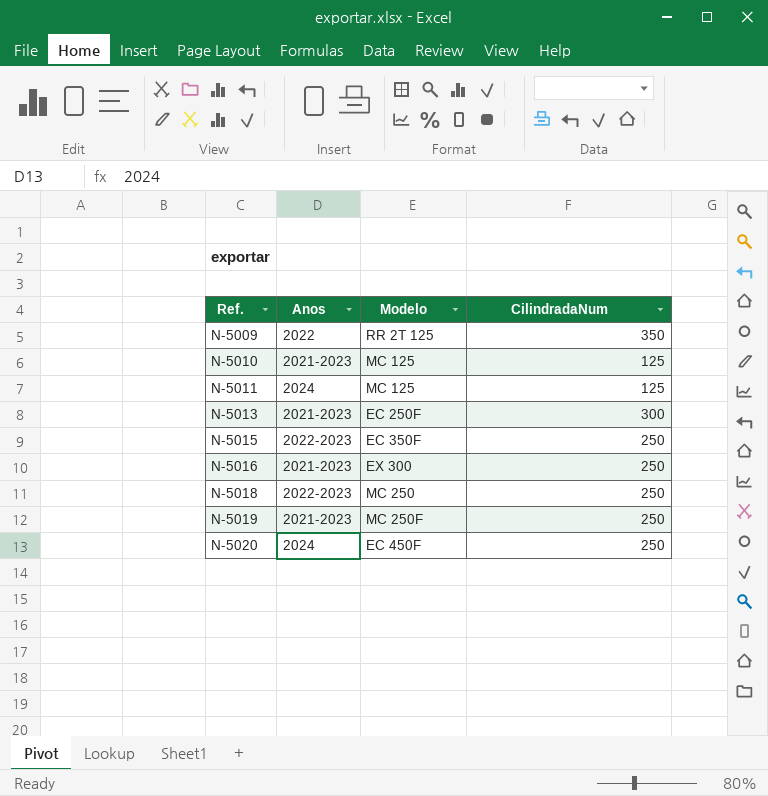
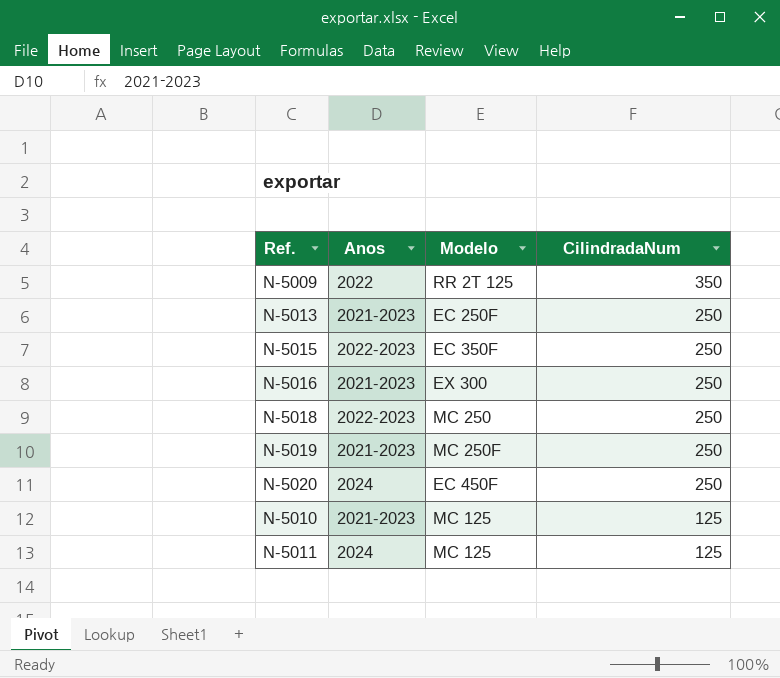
row order: Ref. ascending -> CilindradaNum descending
N-5013 | CilindradaNum: 300 -> 250

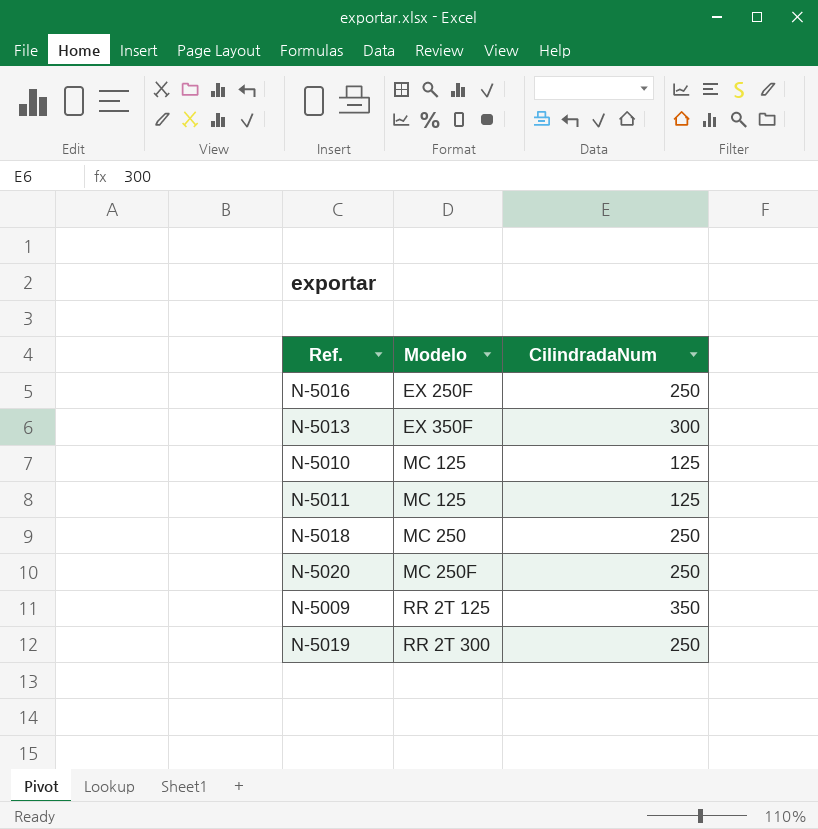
row order: CilindradaNum descending -> Modelo ascending
column Anos | position: 2 -> none
row N-5015: 2022-2023 | EC 350F | 250 -> none
N-5016 | Modelo: EX 300 -> EX 250F
N-5013 | Modelo: EC 250F -> EX 350F
N-5013 | CilindradaNum: 250 -> 300
N-5020 | Modelo: EC 450F -> MC 250F
N-5019 | Modelo: MC 250F -> RR 2T 300

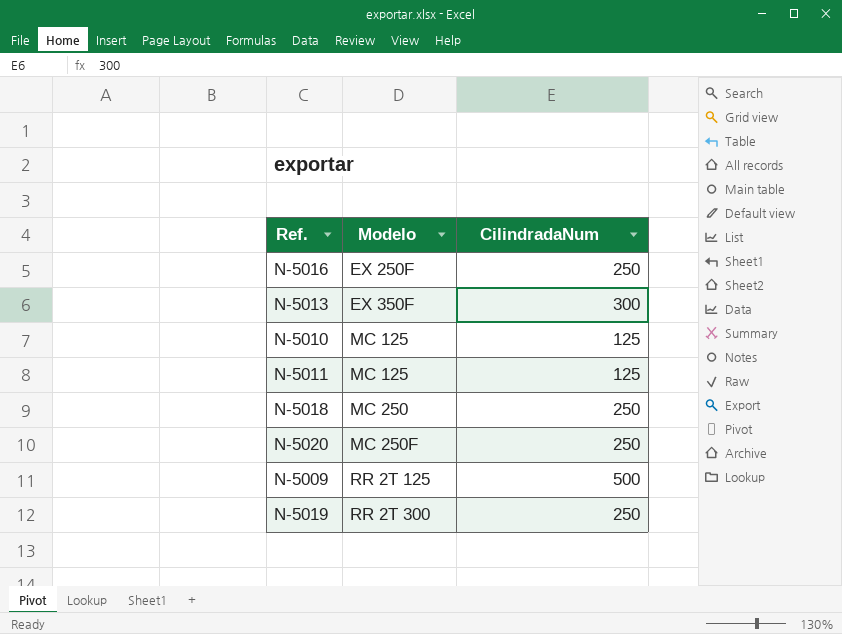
N-5009 | CilindradaNum: 350 -> 500

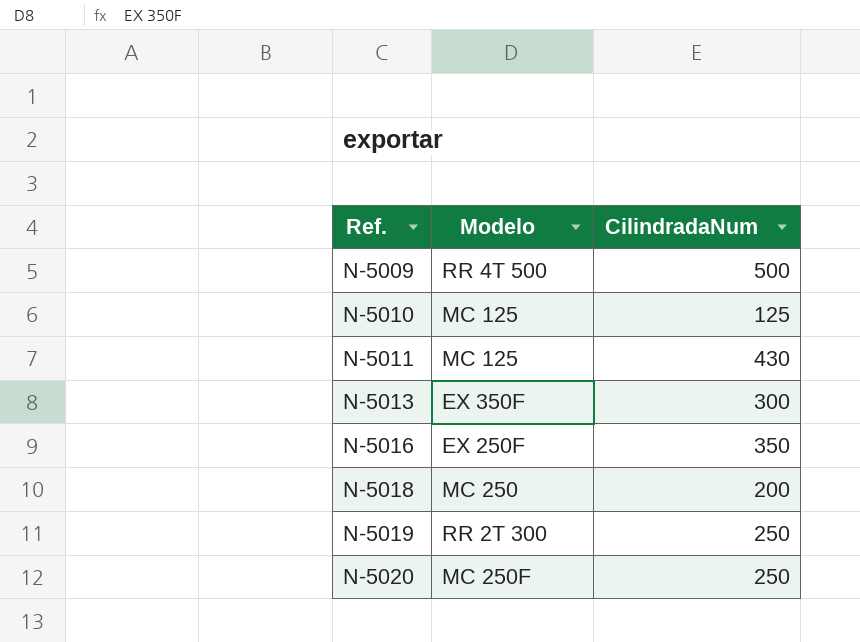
row order: Modelo ascending -> Ref. ascending
N-5009 | Modelo: RR 2T 125 -> RR 4T 500
N-5011 | CilindradaNum: 125 -> 430
N-5016 | CilindradaNum: 250 -> 350
N-5018 | CilindradaNum: 250 -> 200

